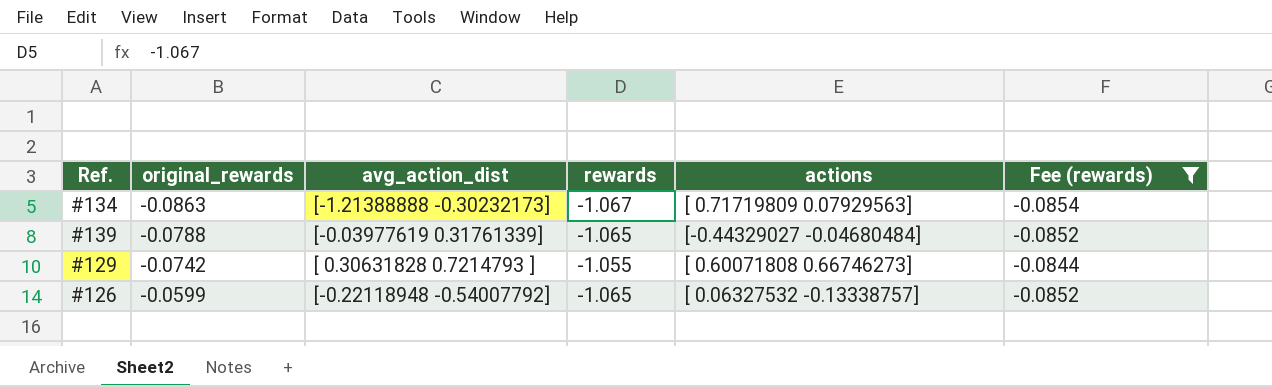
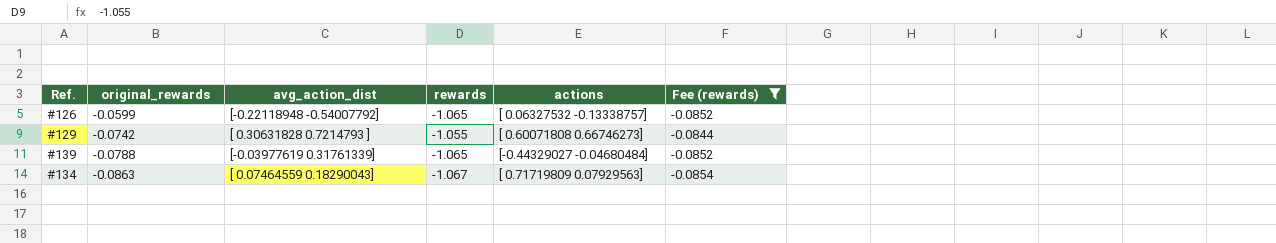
row order: original_rewards ascending -> original_rewards descending
#134 | avg_action_dist: [-1.21388888 -0.30232173] -> [ 0.07464559 0.18290043]

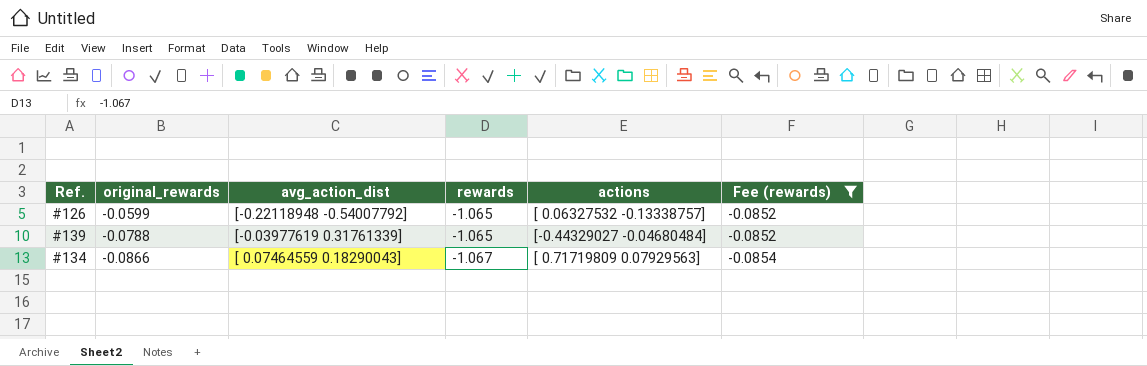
row #129: -0.0742 | [ 0.30631828 0.7214793 ] | -1.055 | [ 0.60071808 0.66746273] | -0.0844 -> none
#134 | original_rewards: -0.0863 -> -0.0866

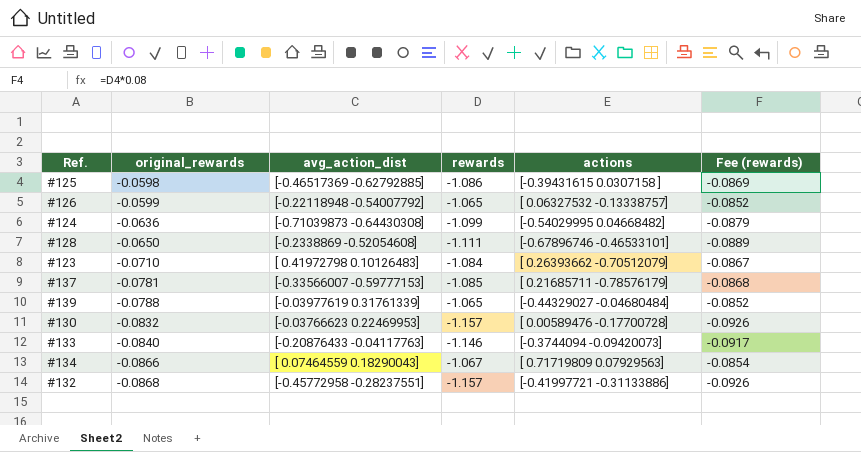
filter: Fee (rewards) >= -0.0854 -> none

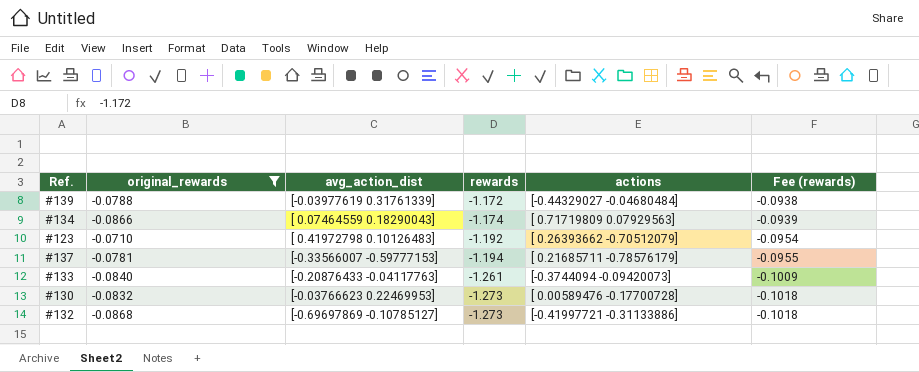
filter: none -> original_rewards <= -0.0710
row order: original_rewards descending -> rewards descending
#139 | rewards: -1.065 -> -1.172
#139 | Fee (rewards): -0.0852 -> -0.0938
#134 | rewards: -1.067 -> -1.174
#134 | Fee (rewards): -0.0854 -> -0.0939
#123 | rewards: -1.084 -> -1.192
#123 | Fee (rewards): -0.0867 -> -0.0954
#137 | rewards: -1.085 -> -1.194
#137 | Fee (rewards): -0.0868 -> -0.0955
#133 | rewards: -1.146 -> -1.261
#133 | Fee (rewards): -0.0917 -> -0.1009
#130 | rewards: -1.157 -> -1.273
#130 | Fee (rewards): -0.0926 -> -0.1018
#132 | avg_action_dist: [-0.45772958 -0.28237551] -> [-0.69697869 -0.10785127]
#132 | rewards: -1.157 -> -1.273
#132 | Fee (rewards): -0.0926 -> -0.1018

